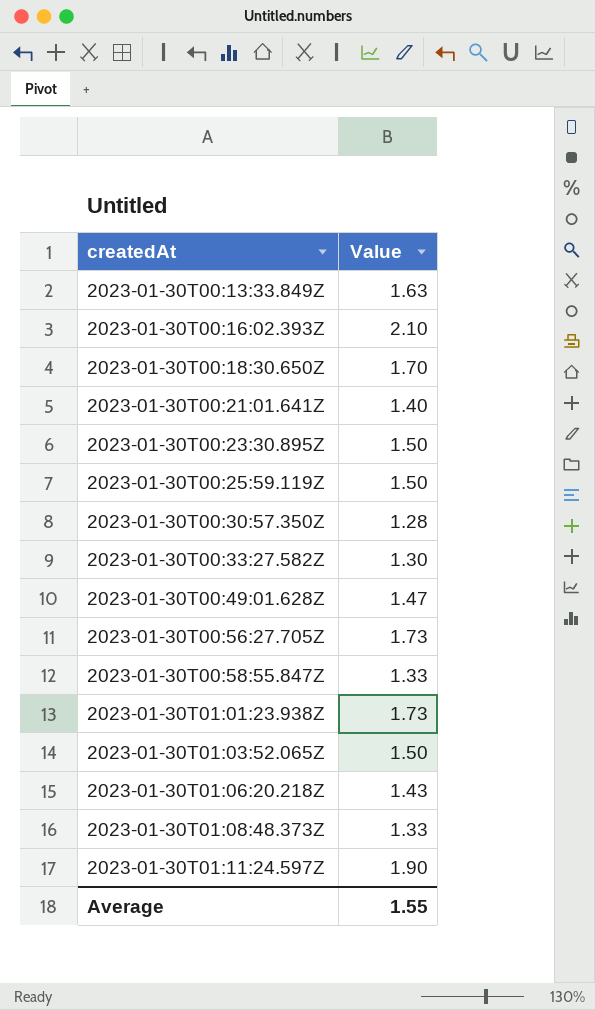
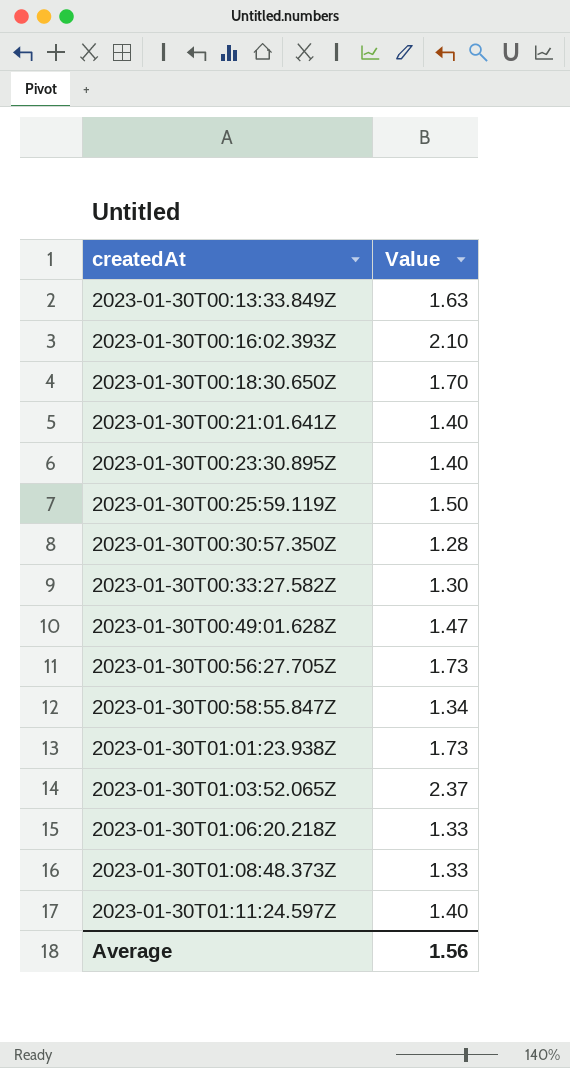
2023-01-30T00:23:30.895Z | Value: 1.50 -> 1.40
2023-01-30T00:58:55.847Z | Value: 1.33 -> 1.34
2023-01-30T01:03:52.065Z | Value: 1.50 -> 2.37
2023-01-30T01:06:20.218Z | Value: 1.43 -> 1.33
2023-01-30T01:11:24.597Z | Value: 1.90 -> 1.40
Average | Value: 1.55 -> 1.56

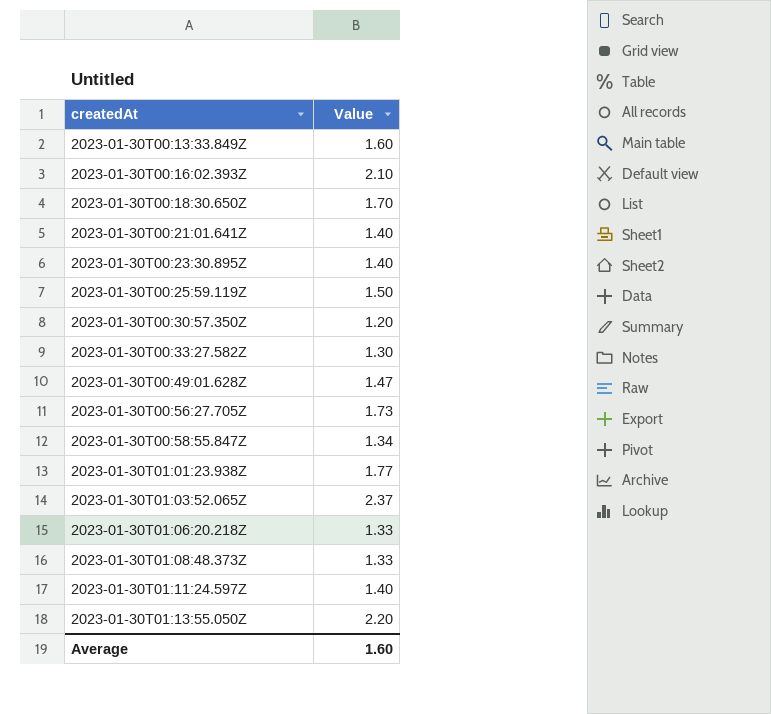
2023-01-30T00:13:33.849Z | Value: 1.63 -> 1.60
2023-01-30T00:30:57.350Z | Value: 1.28 -> 1.20
2023-01-30T01:01:23.938Z | Value: 1.73 -> 1.77
row 2023-01-30T01:13:55.050Z: none -> 2.20
Average | Value: 1.56 -> 1.60

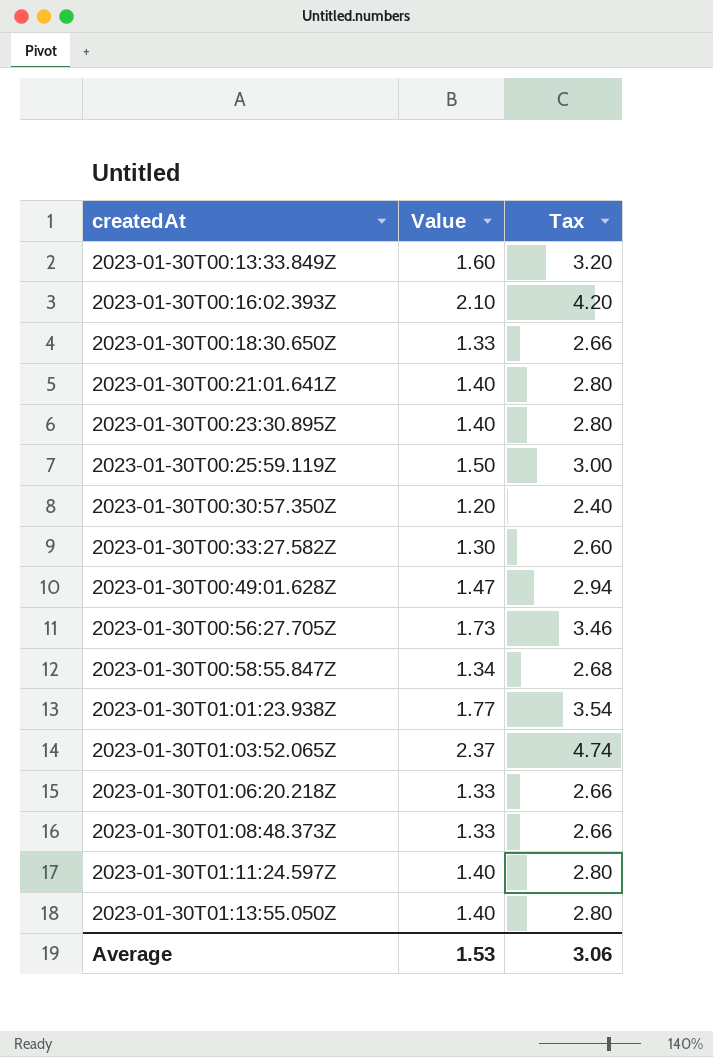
column Tax | formula: none -> [Value] * 2
2023-01-30T00:18:30.650Z | Value: 1.70 -> 1.33
2023-01-30T01:13:55.050Z | Value: 2.20 -> 1.40
Average | Value: 1.60 -> 1.53

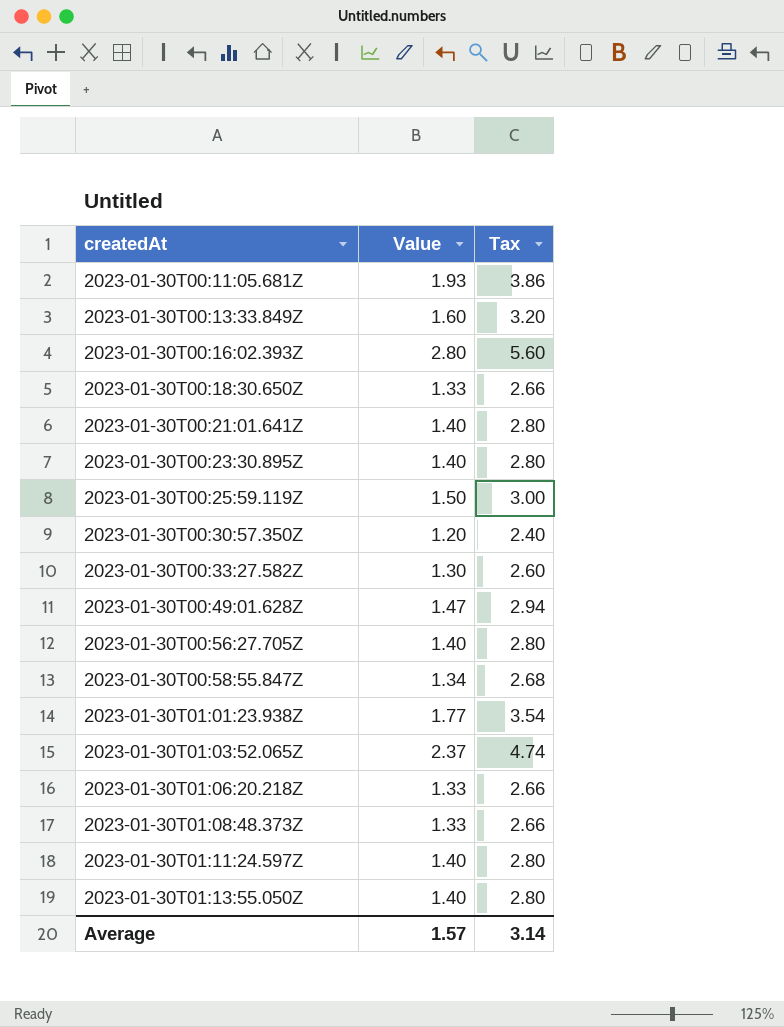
row 2023-01-30T00:11:05.681Z: none -> 1.93 | 3.86
2023-01-30T00:16:02.393Z | Value: 2.10 -> 2.80
2023-01-30T00:16:02.393Z | Tax: 4.20 -> 5.60
2023-01-30T00:56:27.705Z | Value: 1.73 -> 1.40
2023-01-30T00:56:27.705Z | Tax: 3.46 -> 2.80
Average | Value: 1.53 -> 1.57
Average | Tax: 3.06 -> 3.14

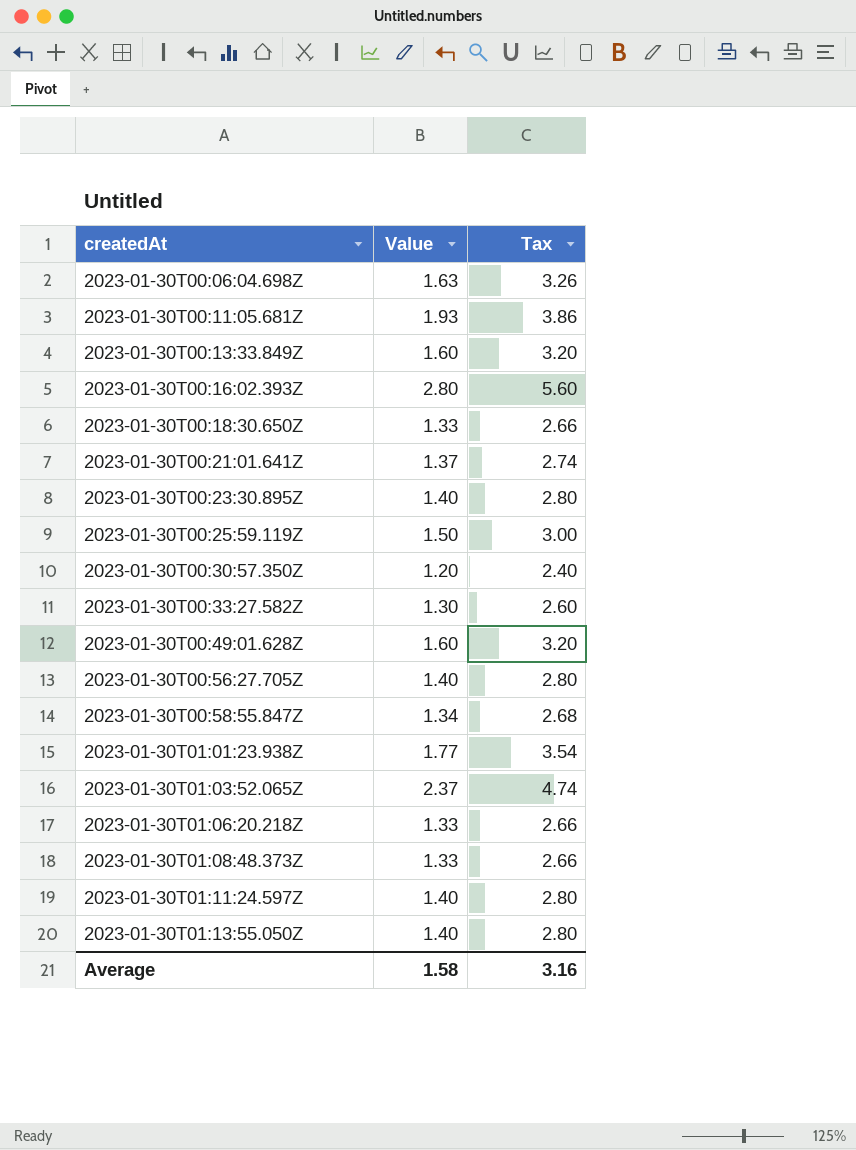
row 2023-01-30T00:06:04.698Z: none -> 1.63 | 3.26
2023-01-30T00:21:01.641Z | Value: 1.40 -> 1.37
2023-01-30T00:21:01.641Z | Tax: 2.80 -> 2.74
2023-01-30T00:49:01.628Z | Value: 1.47 -> 1.60
2023-01-30T00:49:01.628Z | Tax: 2.94 -> 3.20
Average | Value: 1.57 -> 1.58
Average | Tax: 3.14 -> 3.16

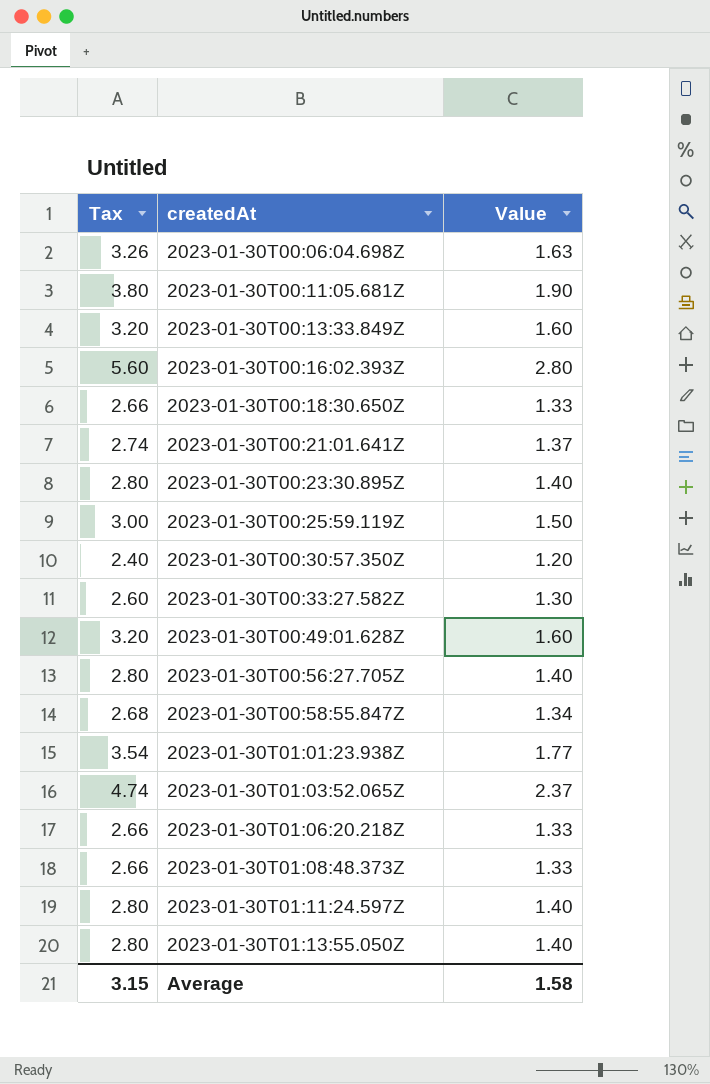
column Tax | position: 3 -> 1
2023-01-30T00:11:05.681Z | Tax: 3.86 -> 3.80
2023-01-30T00:11:05.681Z | Value: 1.93 -> 1.90
Average | Tax: 3.16 -> 3.15

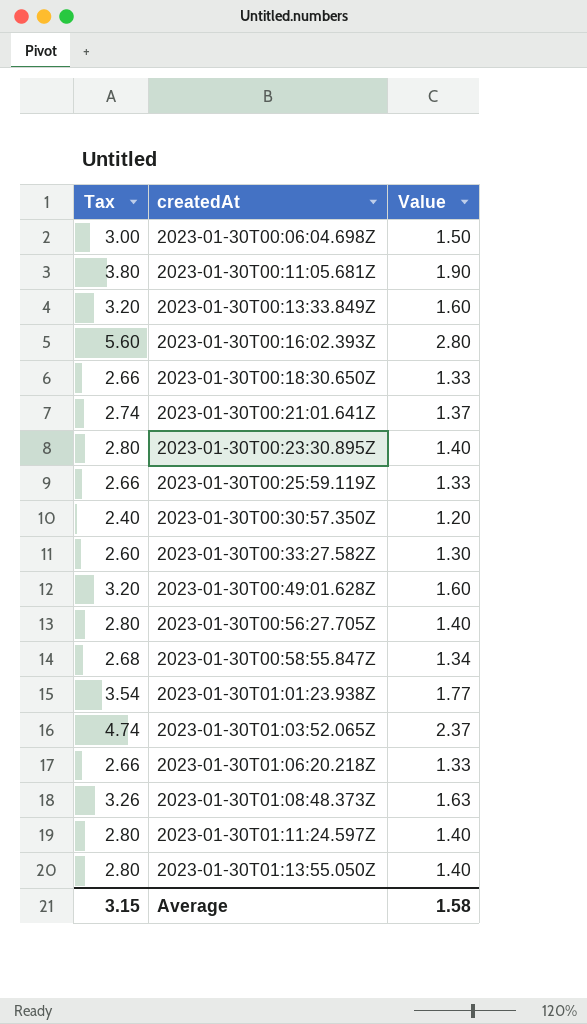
2023-01-30T00:06:04.698Z | Tax: 3.26 -> 3.00
2023-01-30T00:06:04.698Z | Value: 1.63 -> 1.50
2023-01-30T00:25:59.119Z | Tax: 3.00 -> 2.66
2023-01-30T00:25:59.119Z | Value: 1.50 -> 1.33
2023-01-30T01:08:48.373Z | Tax: 2.66 -> 3.26
2023-01-30T01:08:48.373Z | Value: 1.33 -> 1.63

